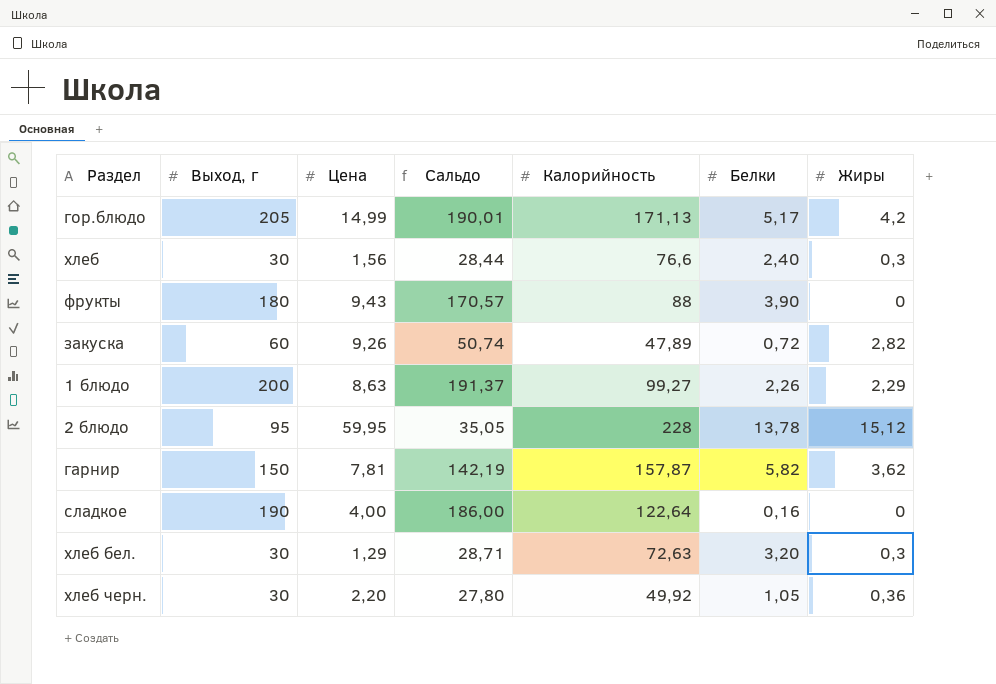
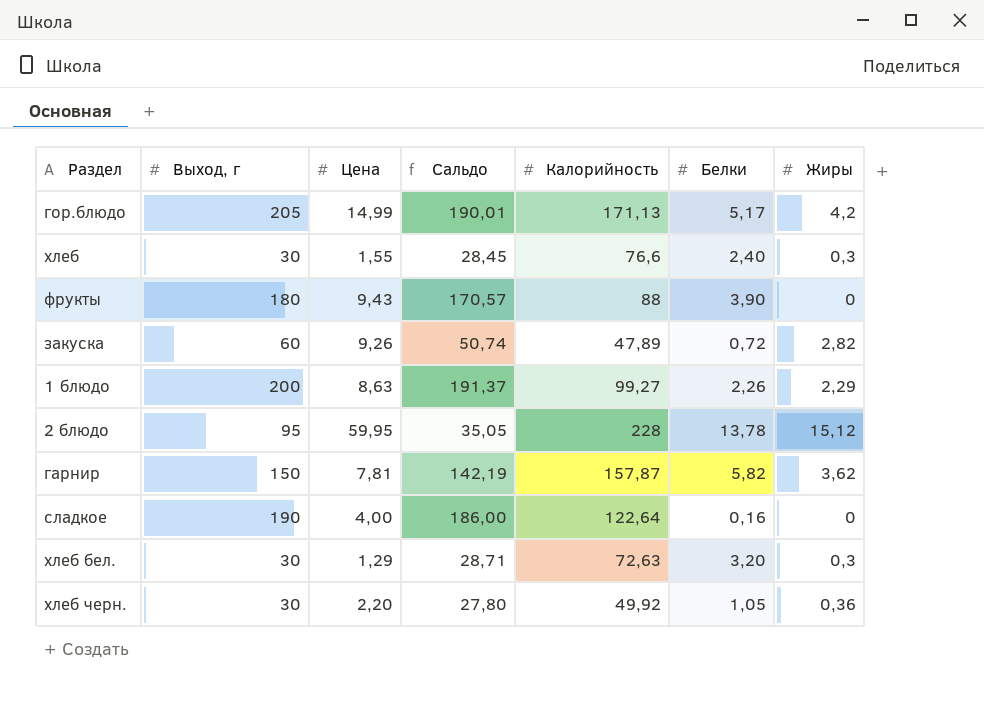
хлеб | Цена: 1,56 -> 1,55
хлеб | Сальдо: 28,44 -> 28,45

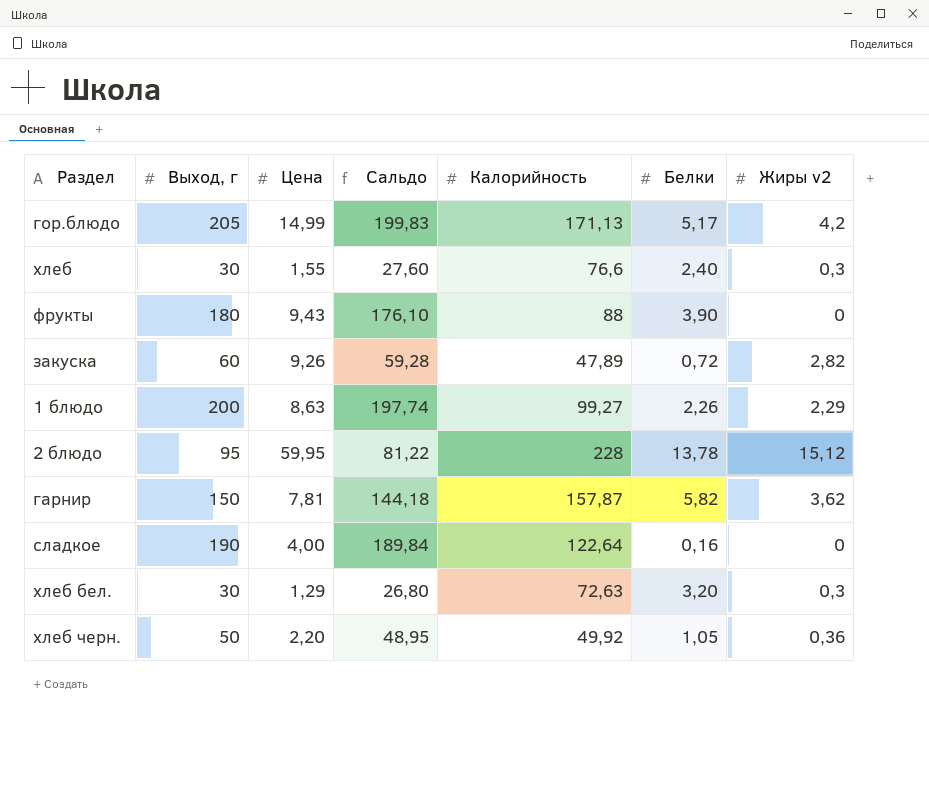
column Сальдо | formula: [Выход, г] - [Цена] -> [Выход, г] - [Белки]
column name: Жиры -> Жиры v2
хлеб черн. | Выход, г: 30 -> 50

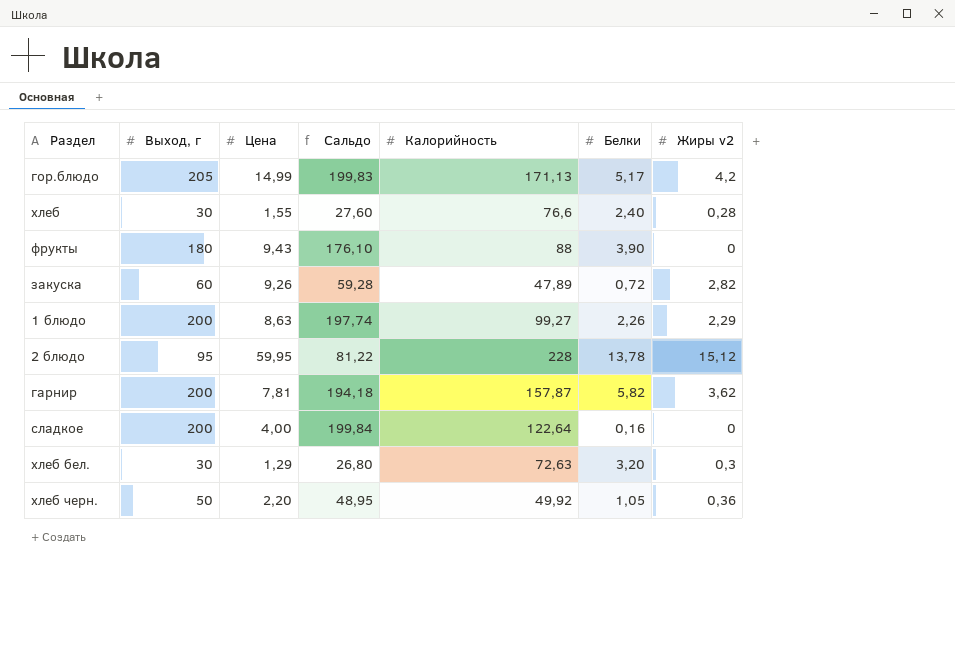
хлеб | Жиры v2: 0,3 -> 0,28
гарнир | Выход, г: 150 -> 200
гарнир | Сальдо: 144,18 -> 194,18
сладкое | Выход, г: 190 -> 200
сладкое | Сальдо: 189,84 -> 199,84

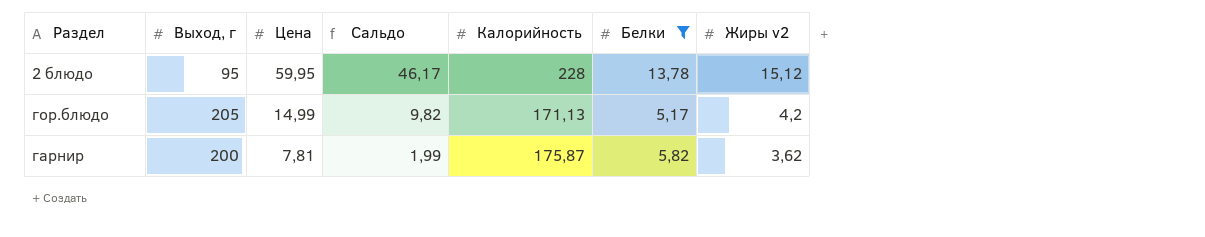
filter: none -> Белки >= 5,17
row order: none -> Цена descending
column Сальдо | formula: [Выход, г] - [Белки] -> [Цена] - [Белки]
гарнир | Калорийность: 157,87 -> 175,87

